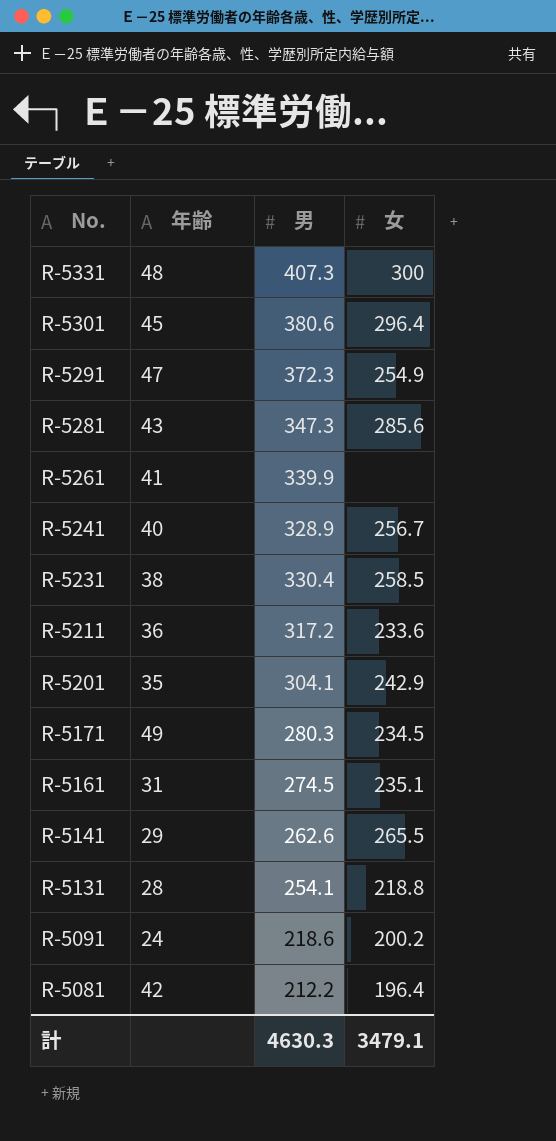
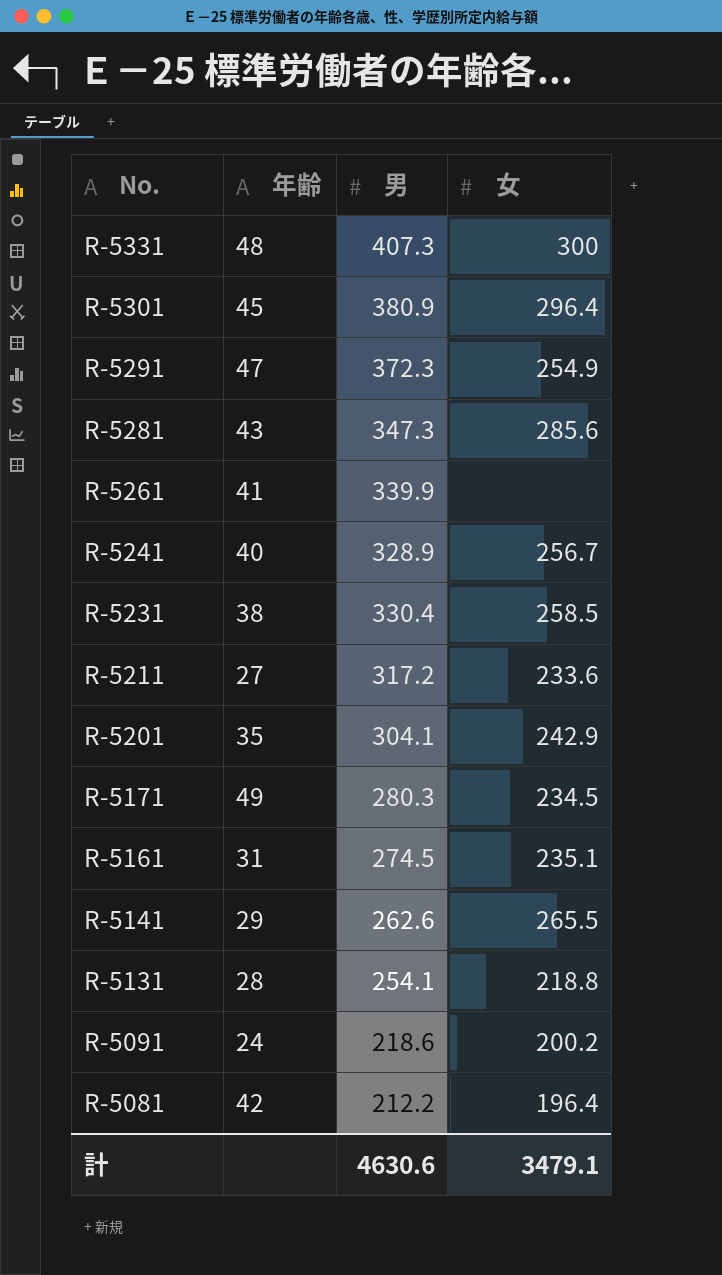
R-5301 | 男: 380.6 -> 380.9
R-5211 | 年齢: 36 -> 27
計 | 男: 4630.3 -> 4630.6

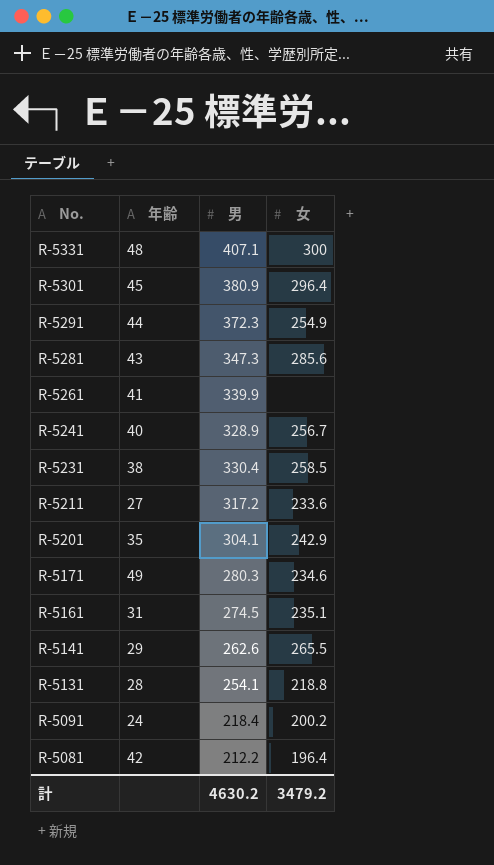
R-5331 | 男: 407.3 -> 407.1
R-5291 | 年齢: 47 -> 44
R-5171 | 女: 234.5 -> 234.6
R-5091 | 男: 218.6 -> 218.4
計 | 男: 4630.6 -> 4630.2
計 | 女: 3479.1 -> 3479.2

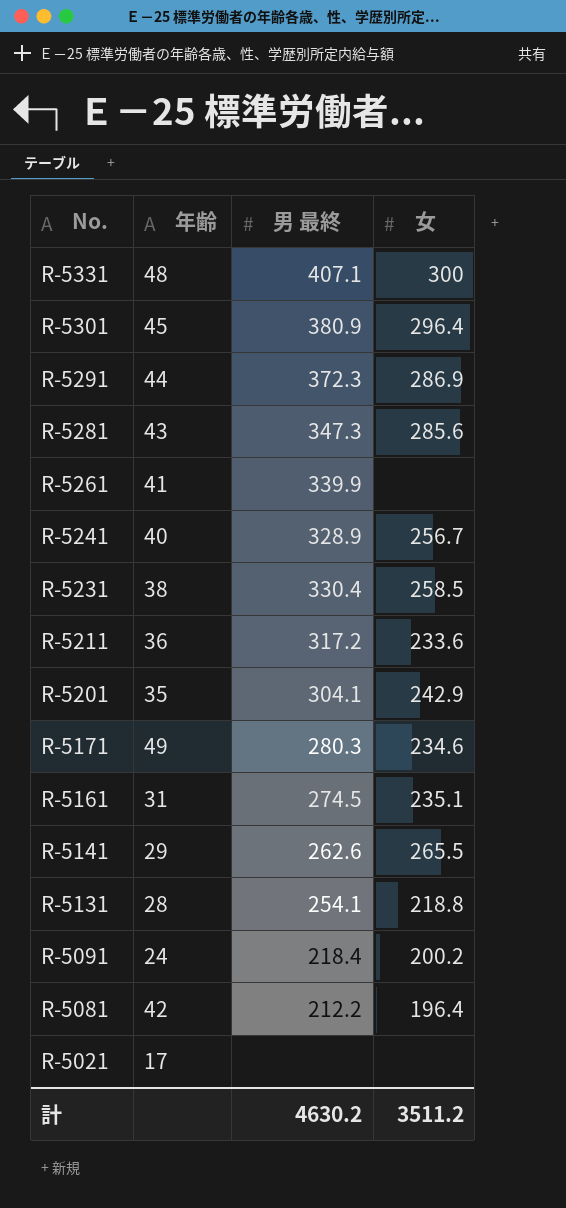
column name: 男 -> 男 最終
R-5291 | 女: 254.9 -> 286.9
R-5211 | 年齢: 27 -> 36
row R-5021: none -> 17 | none | none
計 | 女: 3479.2 -> 3511.2

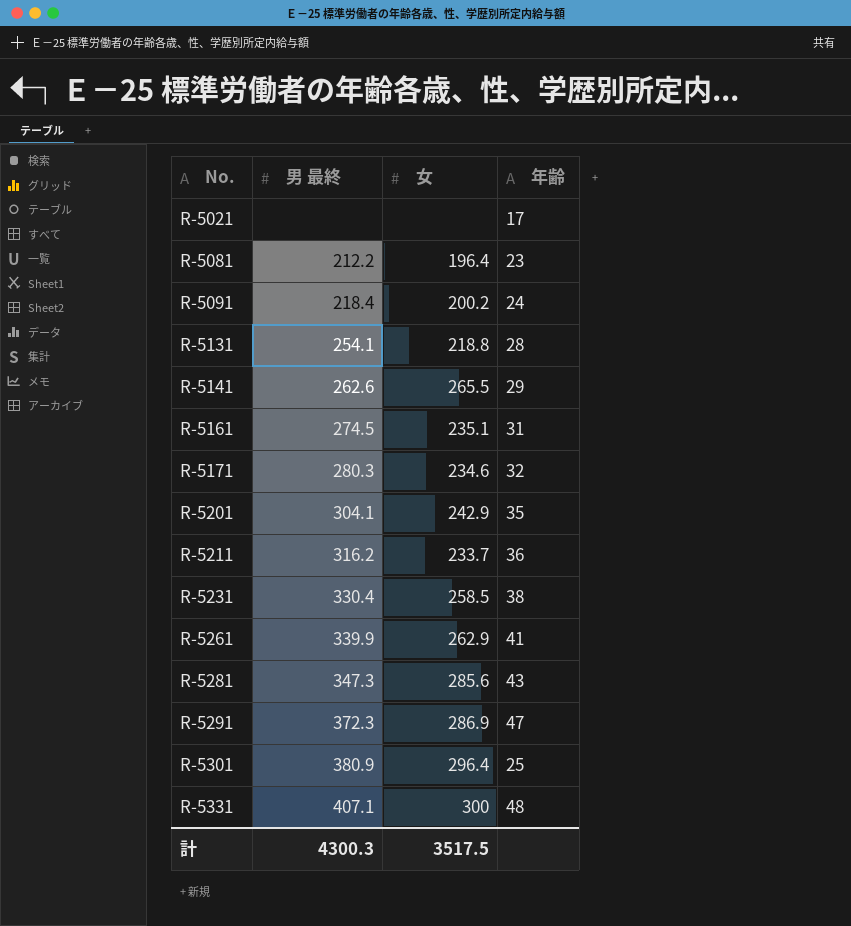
row order: No. descending -> No. ascending
column 年齢 | position: 2 -> 4
row R-5241: 40 | 328.9 | 256.7 -> none
R-5081 | 年齢: 42 -> 23
R-5171 | 年齢: 49 -> 32
R-5211 | 男 最終: 317.2 -> 316.2
R-5211 | 女: 233.6 -> 233.7
R-5261 | 女: none -> 262.9
R-5291 | 年齢: 44 -> 47
R-5301 | 年齢: 45 -> 25
計 | 男 最終: 4630.2 -> 4300.3
計 | 女: 3511.2 -> 3517.5

